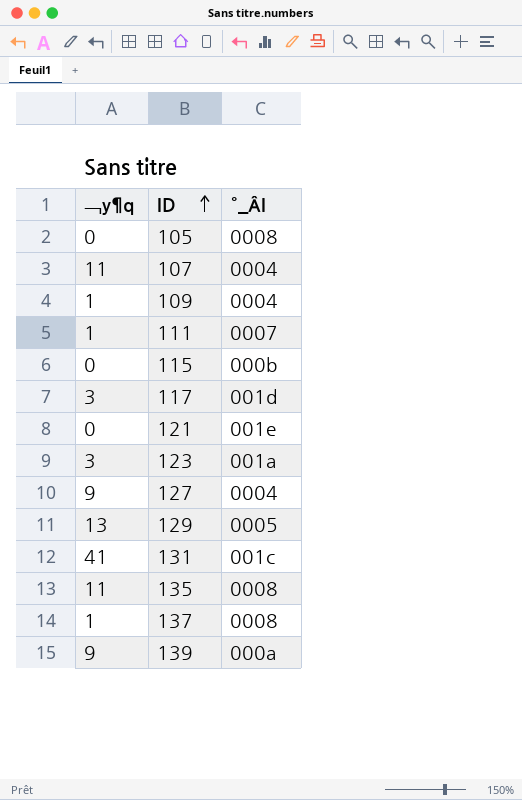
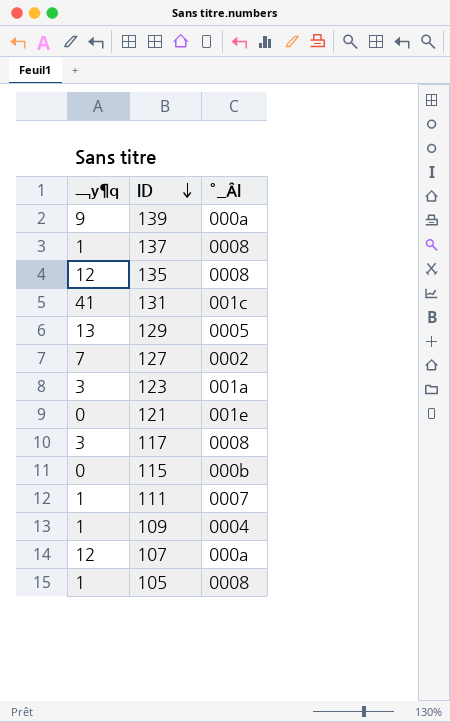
row order: ID ascending -> ID descending
135 | ¬y¶q: 11 -> 12
127 | ¬y¶q: 9 -> 7
127 | °_ÂI: 0004 -> 0002
117 | °_ÂI: 001d -> 0008
107 | ¬y¶q: 11 -> 12
107 | °_ÂI: 0004 -> 000a
105 | ¬y¶q: 0 -> 1

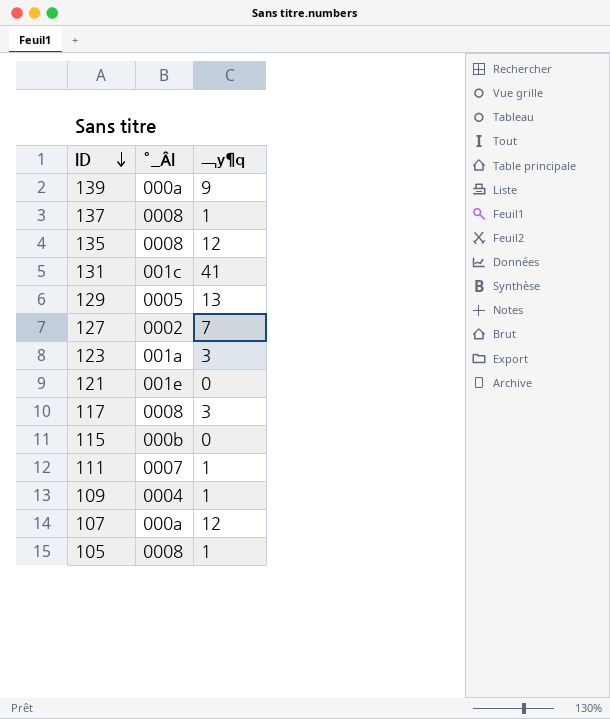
column ¬y¶q | position: 1 -> 3

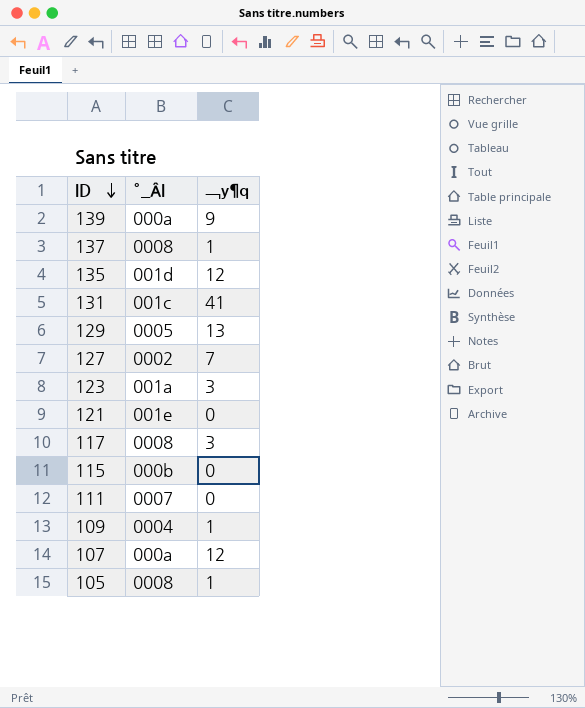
135 | °_ÂI: 0008 -> 001d
111 | ¬y¶q: 1 -> 0

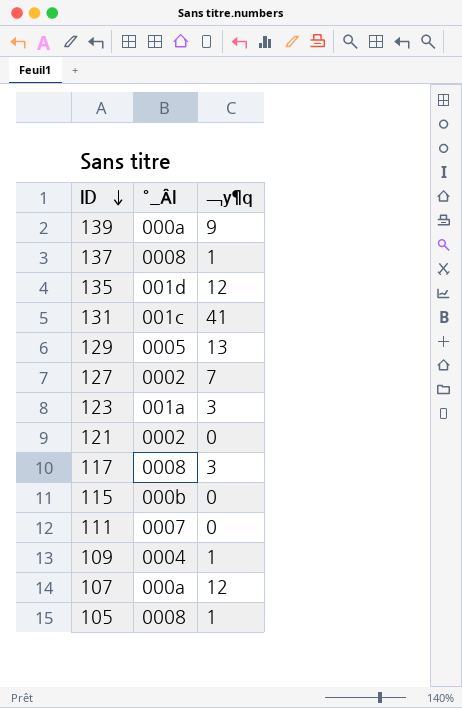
121 | °_ÂI: 001e -> 0002

